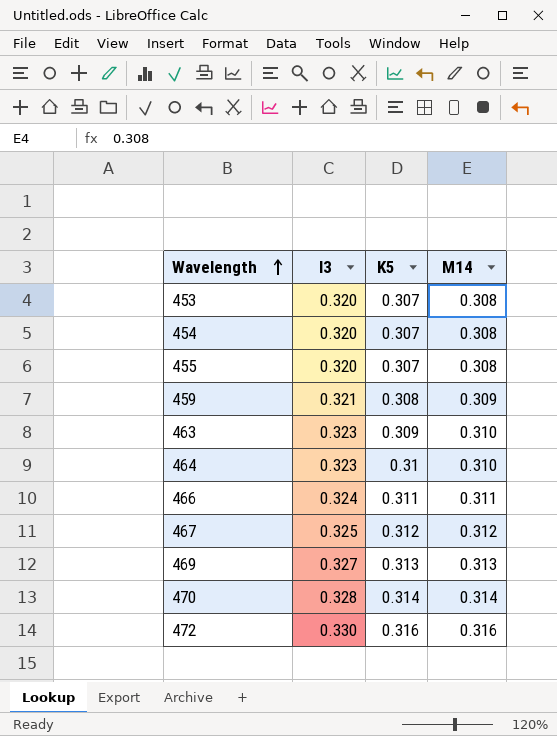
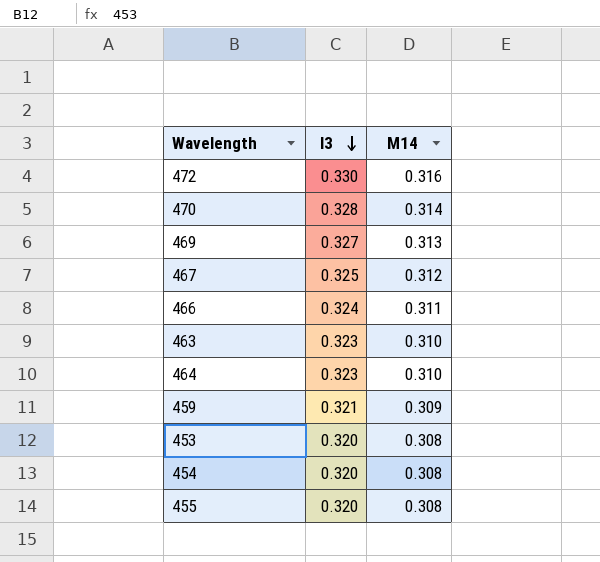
row order: Wavelength ascending -> I3 descending
column K5 | position: 3 -> none

